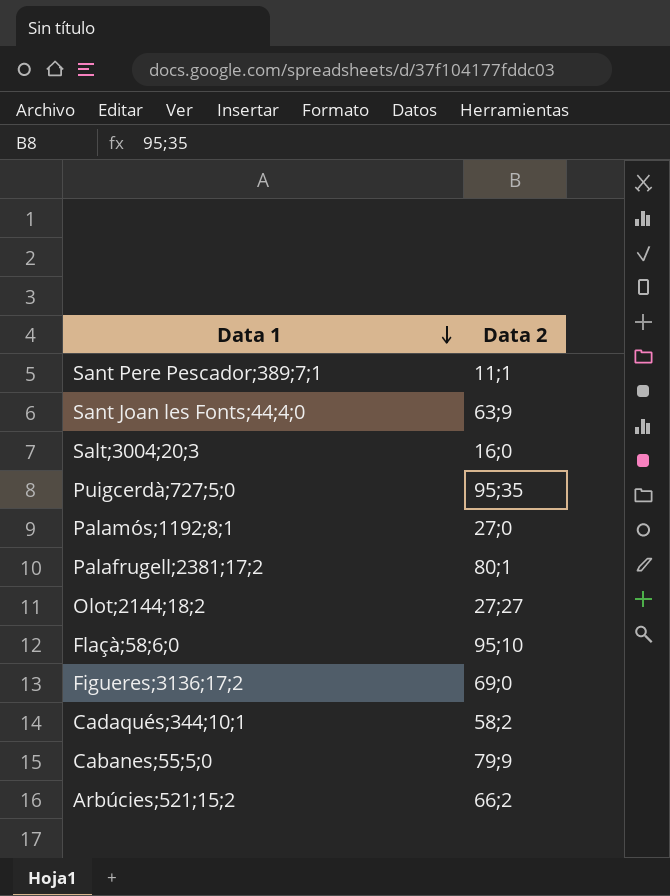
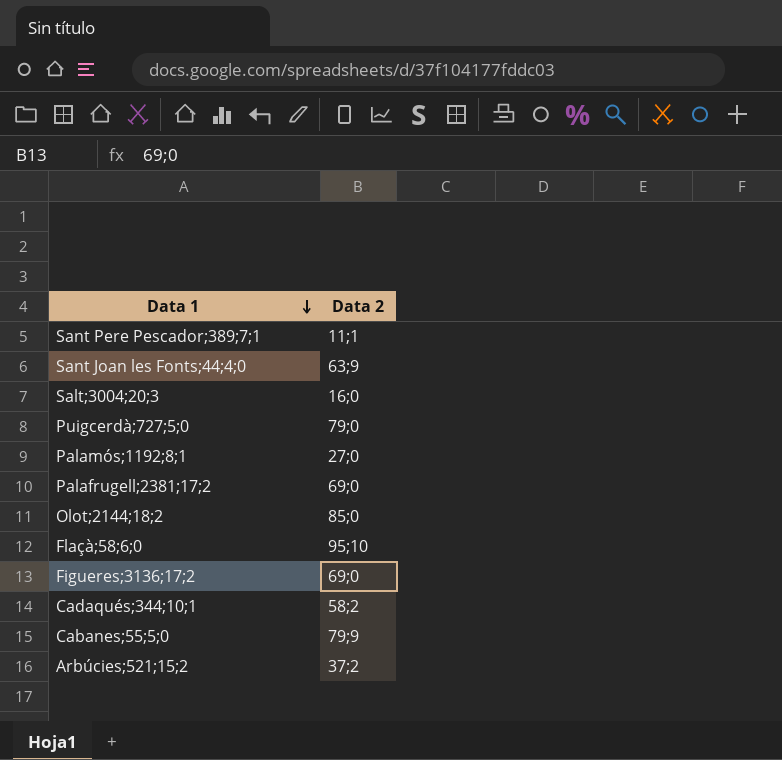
Puigcerdà;727;5;0 | Data 2: 95;35 -> 79;0
Palafrugell;2381;17;2 | Data 2: 80;1 -> 69;0
Olot;2144;18;2 | Data 2: 27;27 -> 85;0
Arbúcies;521;15;2 | Data 2: 66;2 -> 37;2

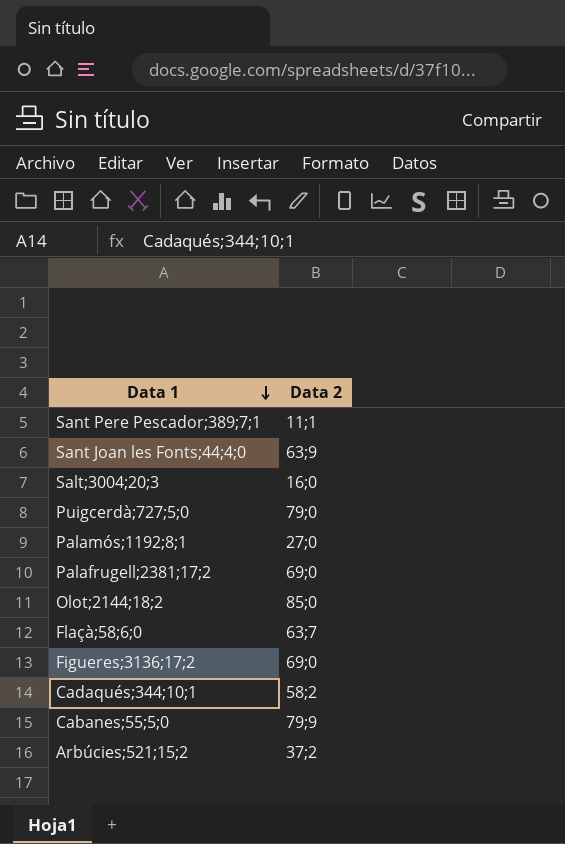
Flaçà;58;6;0 | Data 2: 95;10 -> 63;7

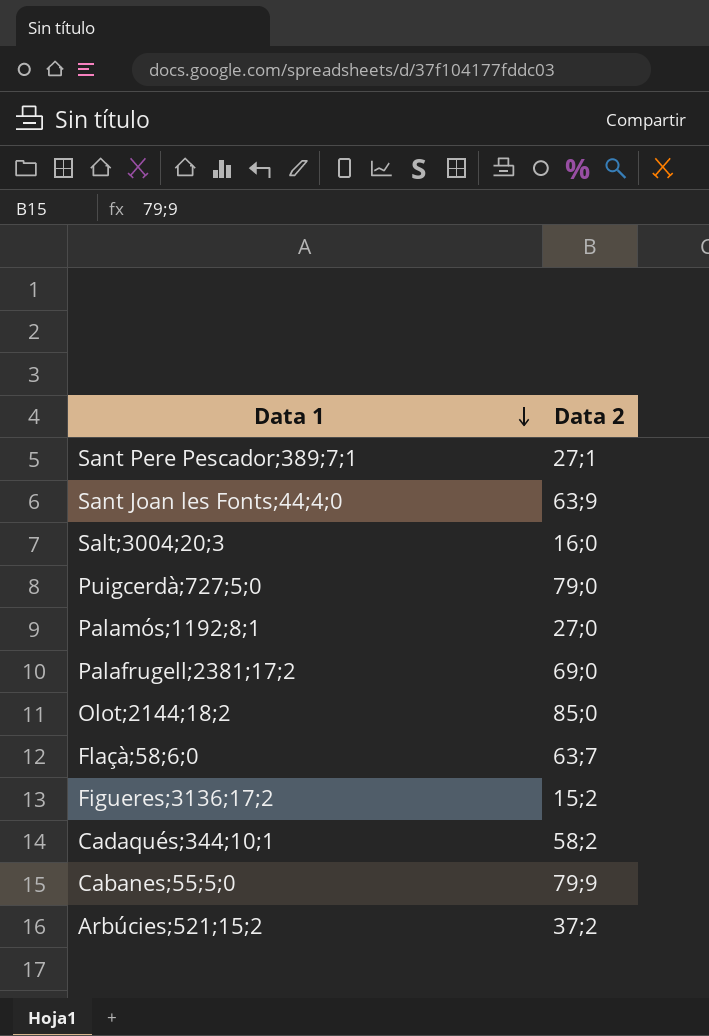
Sant Pere Pescador;389;7;1 | Data 2: 11;1 -> 27;1
Figueres;3136;17;2 | Data 2: 69;0 -> 15;2

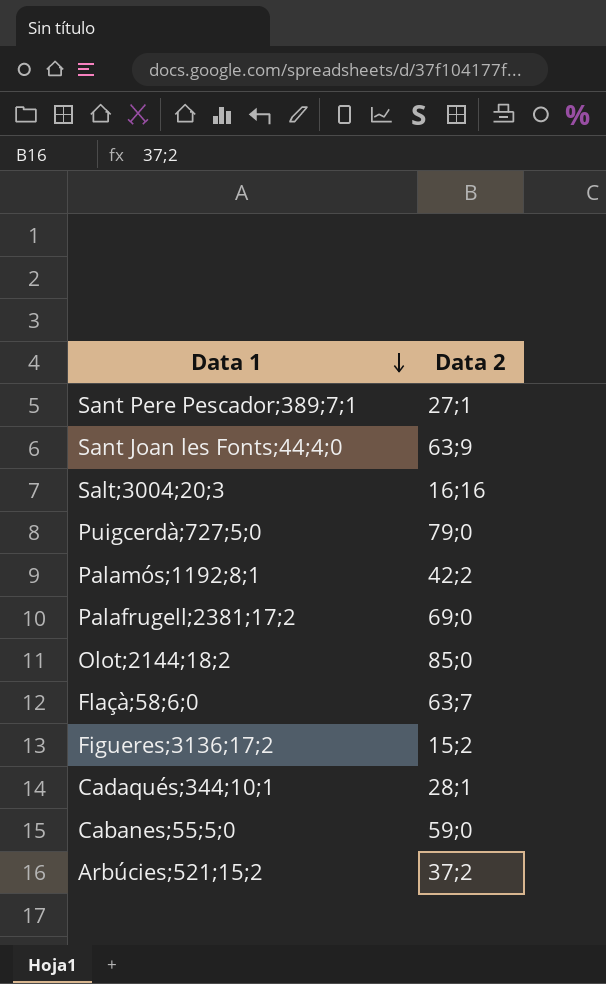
Salt;3004;20;3 | Data 2: 16;0 -> 16;16
Palamós;1192;8;1 | Data 2: 27;0 -> 42;2
Cadaqués;344;10;1 | Data 2: 58;2 -> 28;1
Cabanes;55;5;0 | Data 2: 79;9 -> 59;0

